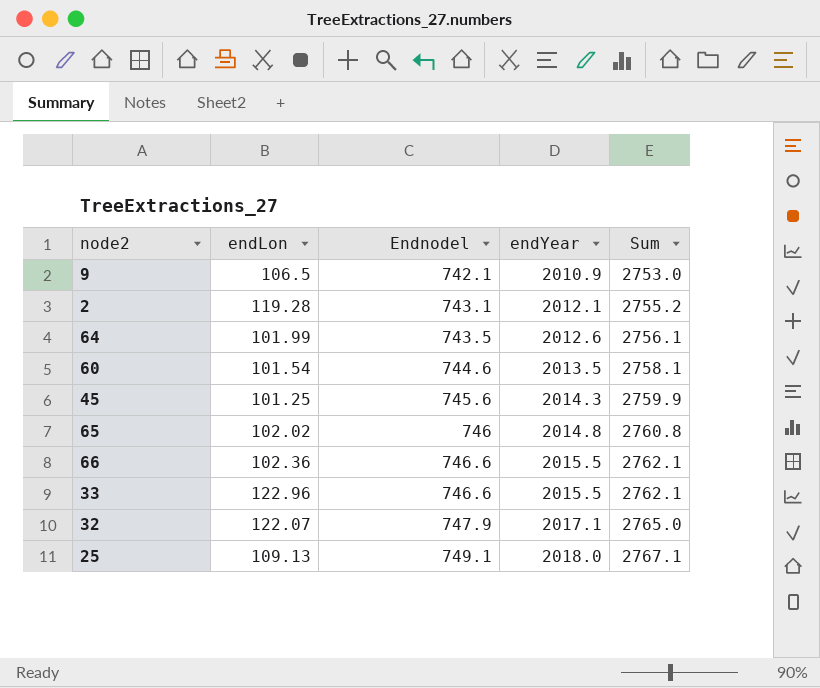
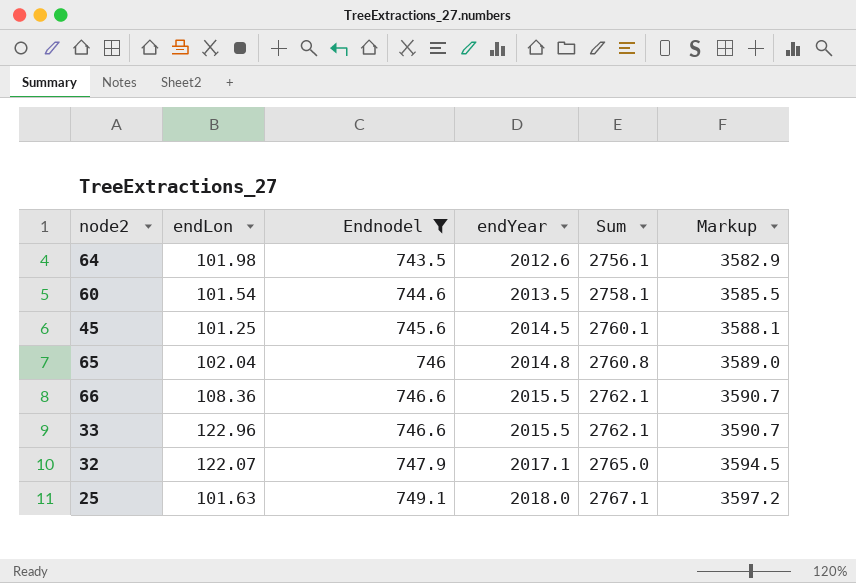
filter: none -> Endnodel >= 743.5
column Markup | formula: none -> [Sum] * 1.3
64 | endLon: 101.99 -> 101.98
45 | endYear: 2014.3 -> 2014.5
45 | Sum: 2759.9 -> 2760.1
65 | endLon: 102.02 -> 102.04
66 | endLon: 102.36 -> 108.36
25 | endLon: 109.13 -> 101.63

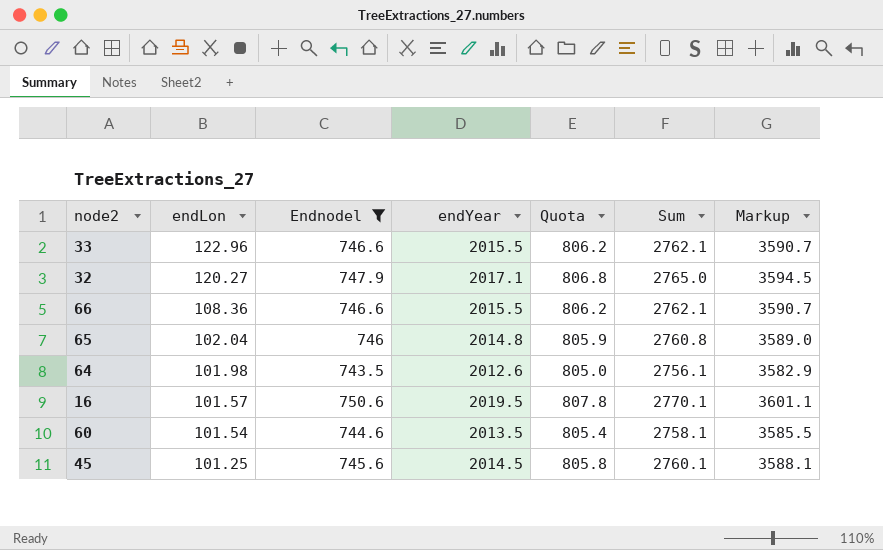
row order: Endnodel ascending -> endLon descending
column Quota | formula: none -> [endYear] * 0.4
row 25: 101.63 | 749.1 | 2018.0 | 2767.1 | 3597.2 -> none
32 | endLon: 122.07 -> 120.27
row 16: none -> 101.57 | 750.6 | 2019.5 | 807.8 | 2770.1 | 3601.1

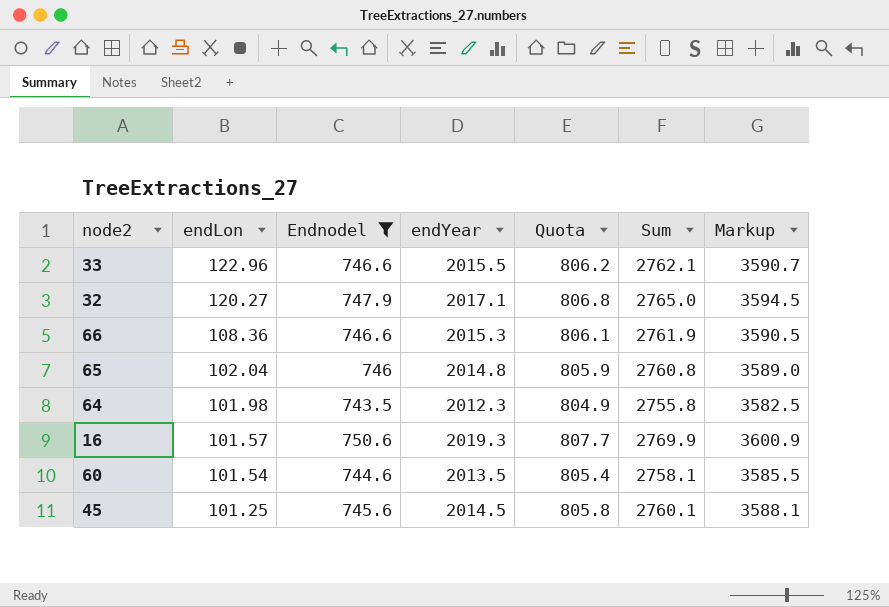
66 | endYear: 2015.5 -> 2015.3
66 | Quota: 806.2 -> 806.1
66 | Sum: 2762.1 -> 2761.9
66 | Markup: 3590.7 -> 3590.5
64 | endYear: 2012.6 -> 2012.3
64 | Quota: 805.0 -> 804.9
64 | Sum: 2756.1 -> 2755.8
64 | Markup: 3582.9 -> 3582.5
16 | endYear: 2019.5 -> 2019.3
16 | Quota: 807.8 -> 807.7
16 | Sum: 2770.1 -> 2769.9
16 | Markup: 3601.1 -> 3600.9

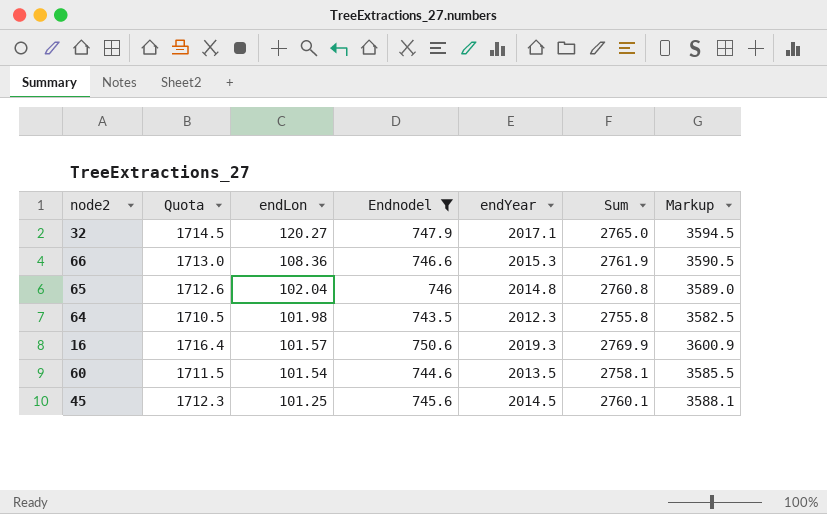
column Quota | formula: [endYear] * 0.4 -> [endYear] * 0.85
column Quota | position: 5 -> 2
row 33: 122.96 | 746.6 | 2015.5 | 806.2 | 2762.1 | 3590.7 -> none

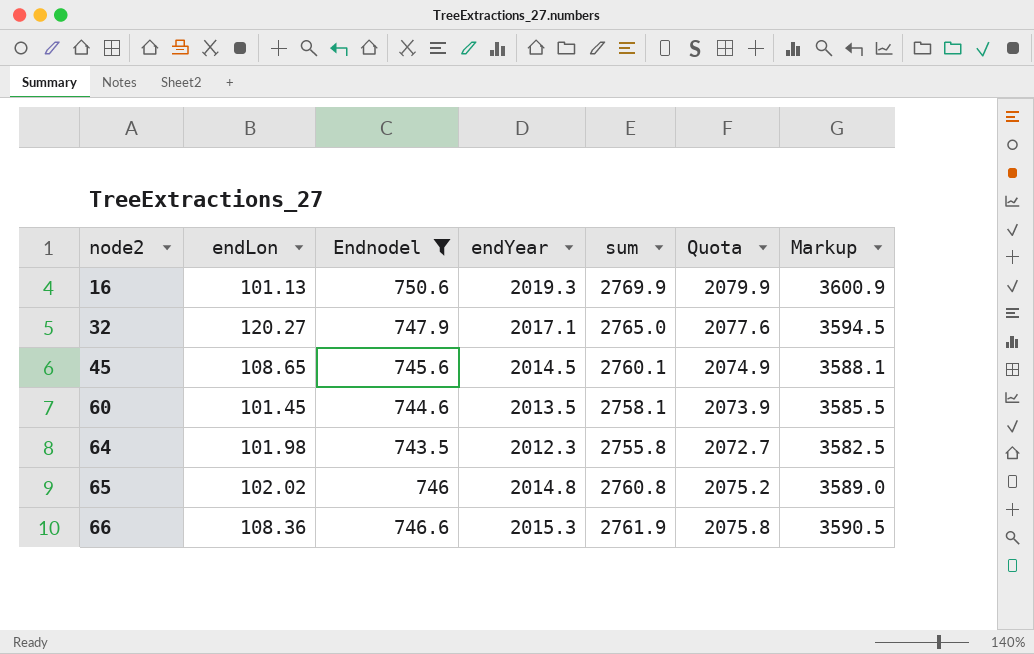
row order: endLon descending -> node2 ascending
column name: Sum -> sum
column Quota | formula: [endYear] * 0.85 -> [endYear] * 1.03
column Quota | position: 2 -> 6
16 | endLon: 101.57 -> 101.13
45 | endLon: 101.25 -> 108.65
60 | endLon: 101.54 -> 101.45
65 | endLon: 102.04 -> 102.02

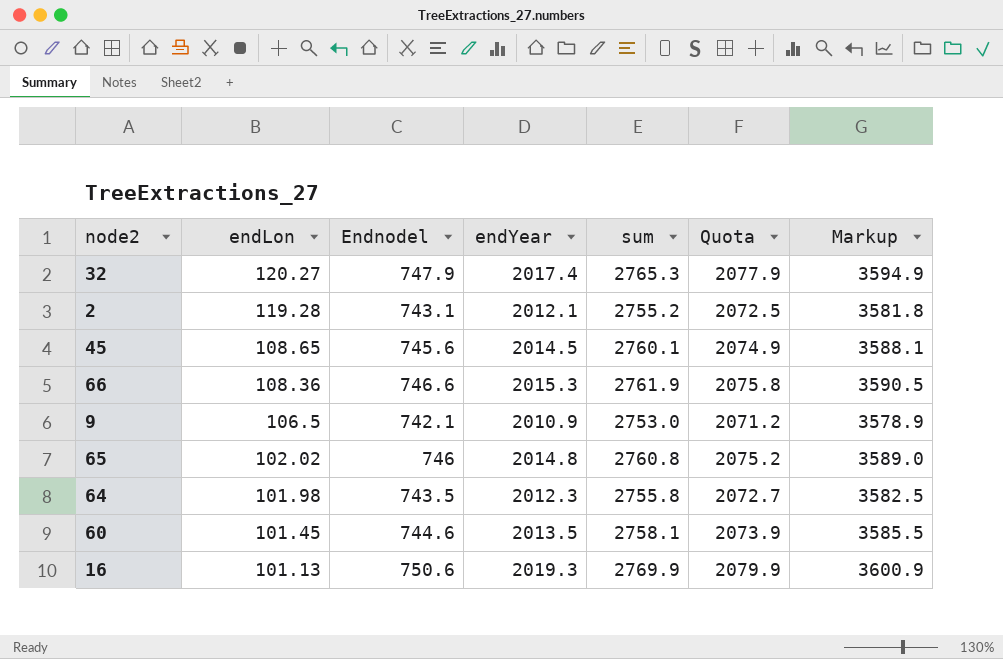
filter: Endnodel >= 743.5 -> none
row order: node2 ascending -> endLon descending
32 | endYear: 2017.1 -> 2017.4
32 | sum: 2765.0 -> 2765.3
32 | Quota: 2077.6 -> 2077.9
32 | Markup: 3594.5 -> 3594.9

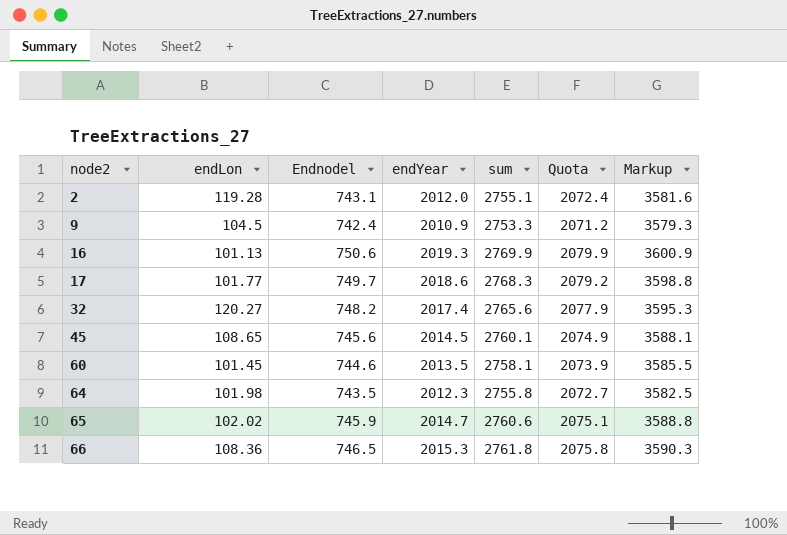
row order: endLon descending -> node2 ascending
2 | endYear: 2012.1 -> 2012.0
2 | sum: 2755.2 -> 2755.1
2 | Quota: 2072.5 -> 2072.4
2 | Markup: 3581.8 -> 3581.6
9 | endLon: 106.5 -> 104.5
9 | Endnodel: 742.1 -> 742.4
9 | sum: 2753.0 -> 2753.3
9 | Markup: 3578.9 -> 3579.3
row 17: none -> 101.77 | 749.7 | 2018.6 | 2768.3 | 2079.2 | 3598.8
32 | Endnodel: 747.9 -> 748.2
32 | sum: 2765.3 -> 2765.6
32 | Markup: 3594.9 -> 3595.3
65 | Endnodel: 746 -> 745.9
65 | endYear: 2014.8 -> 2014.7
65 | sum: 2760.8 -> 2760.6
65 | Quota: 2075.2 -> 2075.1
65 | Markup: 3589.0 -> 3588.8
66 | Endnodel: 746.6 -> 746.5
66 | sum: 2761.9 -> 2761.8
66 | Markup: 3590.5 -> 3590.3

